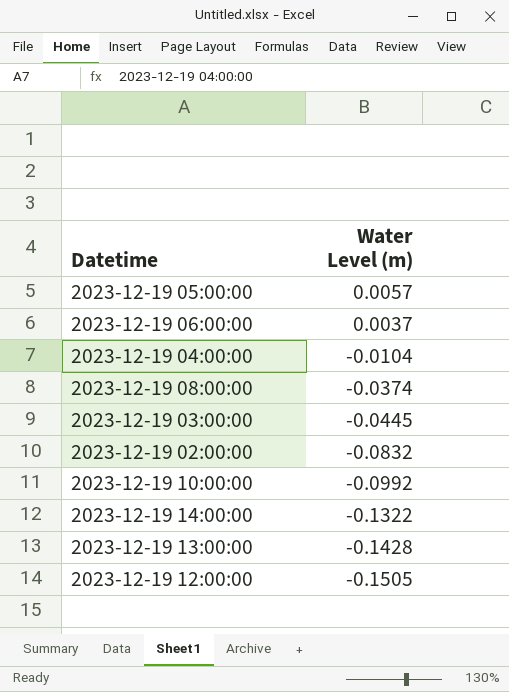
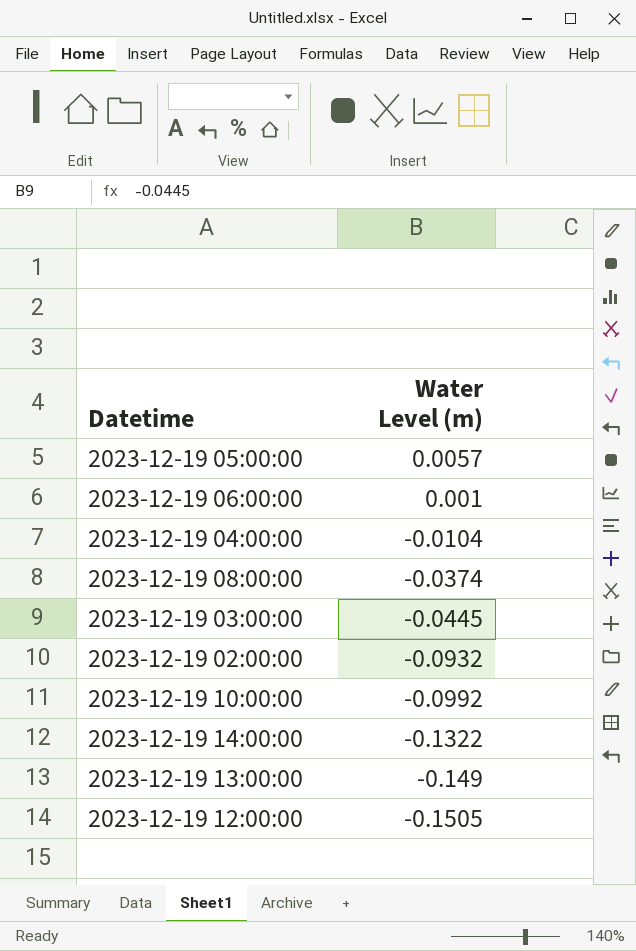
2023-12-19 06:00:00 | Water Level (m): 0.0037 -> 0.001
2023-12-19 02:00:00 | Water Level (m): -0.0832 -> -0.0932
2023-12-19 13:00:00 | Water Level (m): -0.1428 -> -0.149

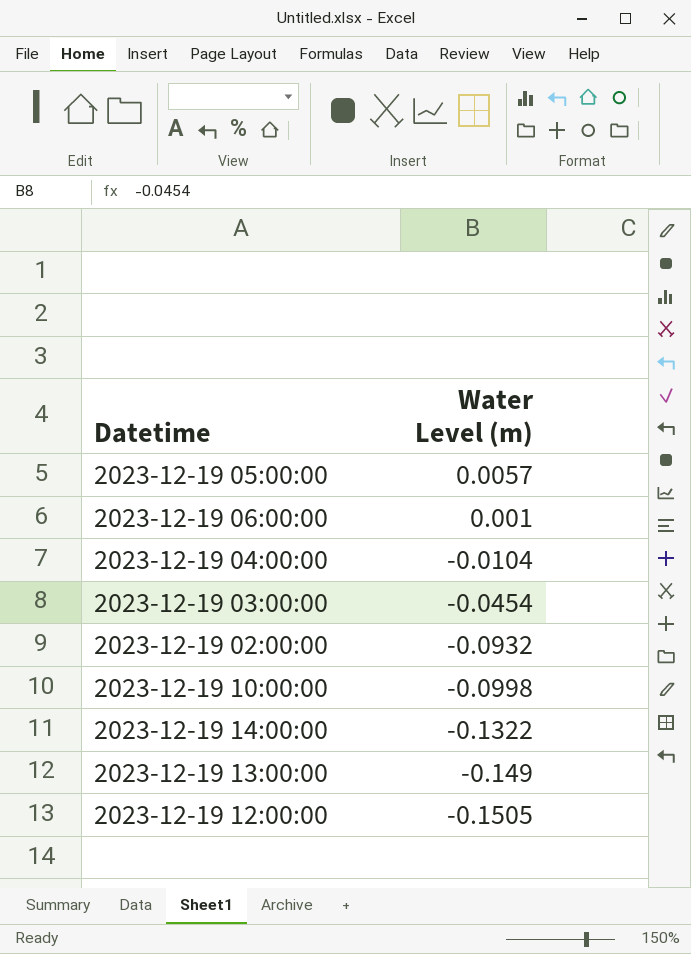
row 2023-12-19 08:00:00: -0.0374 -> none
2023-12-19 03:00:00 | Water Level (m): -0.0445 -> -0.0454
2023-12-19 10:00:00 | Water Level (m): -0.0992 -> -0.0998

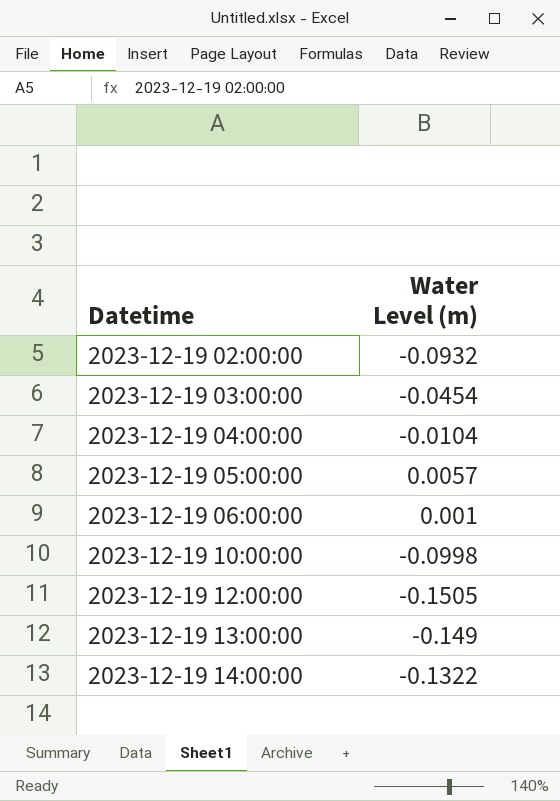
row order: Water Level (m) descending -> Datetime ascending

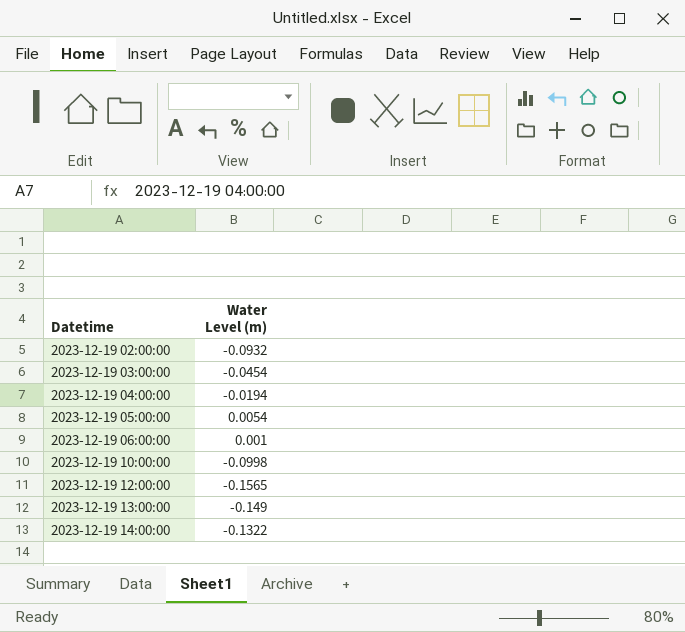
2023-12-19 04:00:00 | Water Level (m): -0.0104 -> -0.0194
2023-12-19 05:00:00 | Water Level (m): 0.0057 -> 0.0054
2023-12-19 12:00:00 | Water Level (m): -0.1505 -> -0.1565

